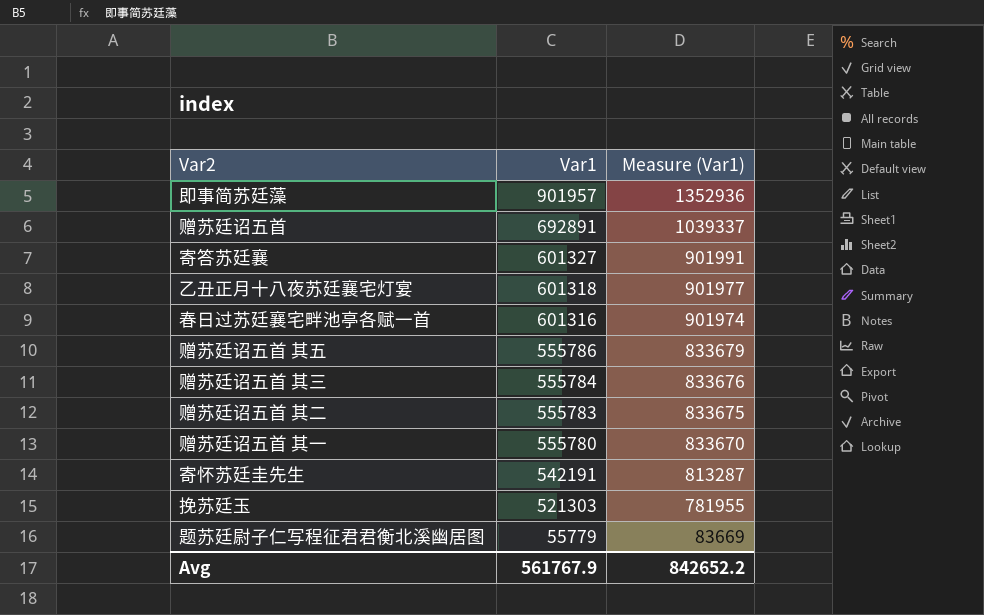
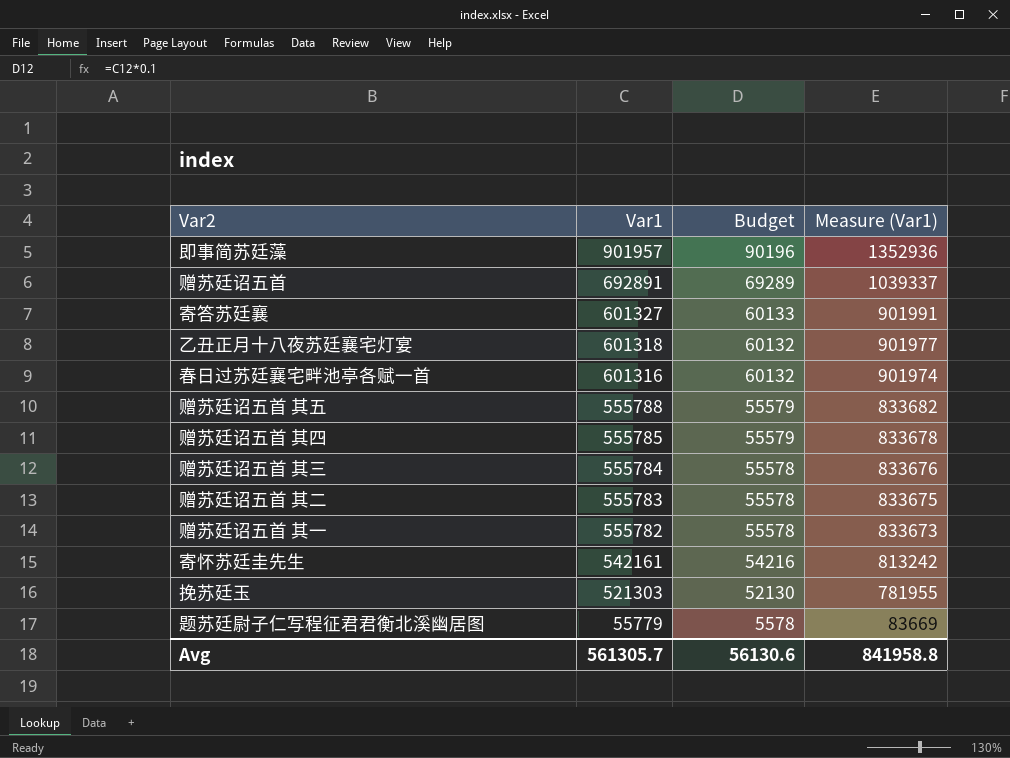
column Budget | formula: none -> [Var1] * 0.1
赠苏廷诏五首 其五 | Var1: 555786 -> 555788
赠苏廷诏五首 其五 | Measure (Var1): 833679 -> 833682
row 赠苏廷诏五首 其四: none -> 555785 | 55579 | 833678
赠苏廷诏五首 其一 | Var1: 555780 -> 555782
赠苏廷诏五首 其一 | Measure (Var1): 833670 -> 833673
寄怀苏廷圭先生 | Var1: 542191 -> 542161
寄怀苏廷圭先生 | Measure (Var1): 813287 -> 813242
Avg | Var1: 561767.9 -> 561305.7
Avg | Measure (Var1): 842652.2 -> 841958.8

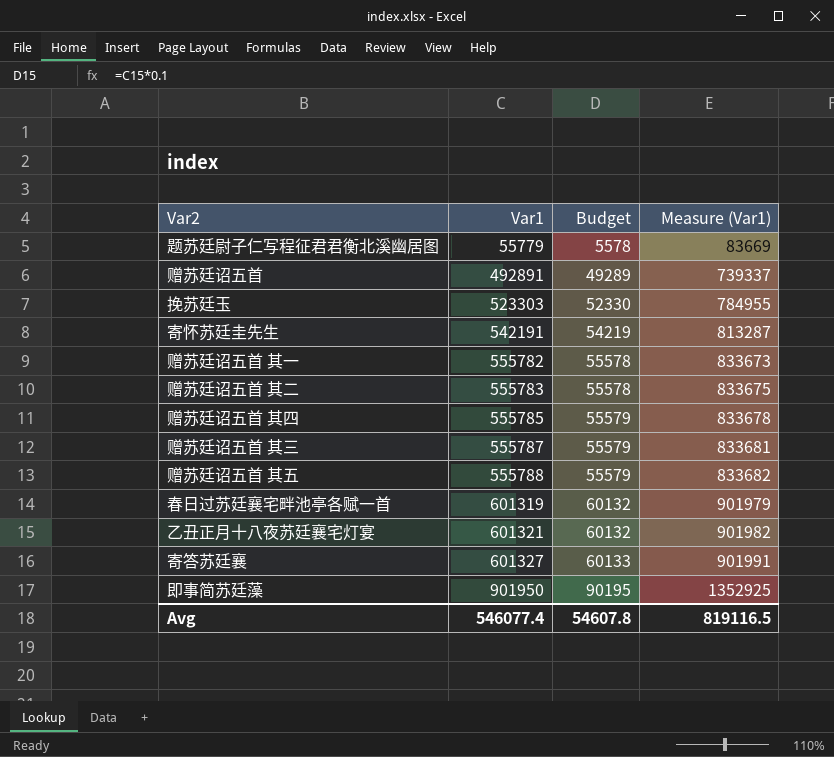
row order: Var1 descending -> Var1 ascending
赠苏廷诏五首 | Var1: 692891 -> 492891
赠苏廷诏五首 | Budget: 69289 -> 49289
赠苏廷诏五首 | Measure (Var1): 1039337 -> 739337
挽苏廷玉 | Var1: 521303 -> 523303
挽苏廷玉 | Budget: 52130 -> 52330
挽苏廷玉 | Measure (Var1): 781955 -> 784955
寄怀苏廷圭先生 | Var1: 542161 -> 542191
寄怀苏廷圭先生 | Budget: 54216 -> 54219
寄怀苏廷圭先生 | Measure (Var1): 813242 -> 813287
赠苏廷诏五首 其三 | Var1: 555784 -> 555787
赠苏廷诏五首 其三 | Budget: 55578 -> 55579
赠苏廷诏五首 其三 | Measure (Var1): 833676 -> 833681
春日过苏廷襄宅畔池亭各赋一首 | Var1: 601316 -> 601319
春日过苏廷襄宅畔池亭各赋一首 | Measure (Var1): 901974 -> 901979
乙丑正月十八夜苏廷襄宅灯宴 | Var1: 601318 -> 601321
乙丑正月十八夜苏廷襄宅灯宴 | Measure (Var1): 901977 -> 901982
即事简苏廷藻 | Var1: 901957 -> 901950
即事简苏廷藻 | Budget: 90196 -> 90195
即事简苏廷藻 | Measure (Var1): 1352936 -> 1352925
Avg | Var1: 561305.7 -> 546077.4
Avg | Budget: 56130.6 -> 54607.8
Avg | Measure (Var1): 841958.8 -> 819116.5

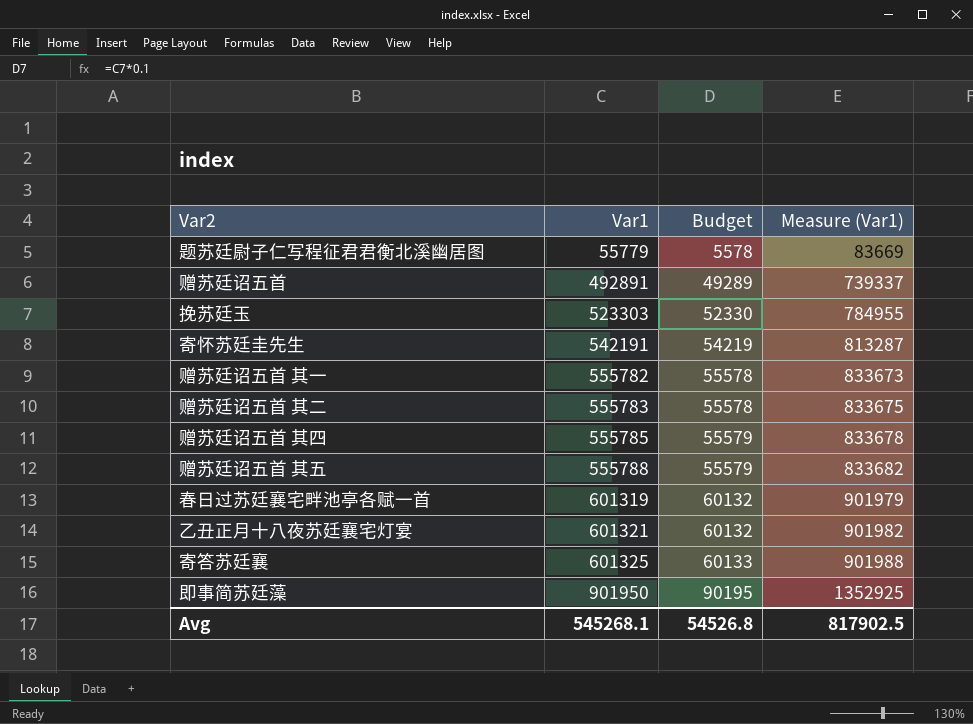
row 赠苏廷诏五首 其三: 555787 | 55579 | 833681 -> none
寄答苏廷襄 | Var1: 601327 -> 601325
寄答苏廷襄 | Measure (Var1): 901991 -> 901988
Avg | Var1: 546077.4 -> 545268.1
Avg | Budget: 54607.8 -> 54526.8
Avg | Measure (Var1): 819116.5 -> 817902.5

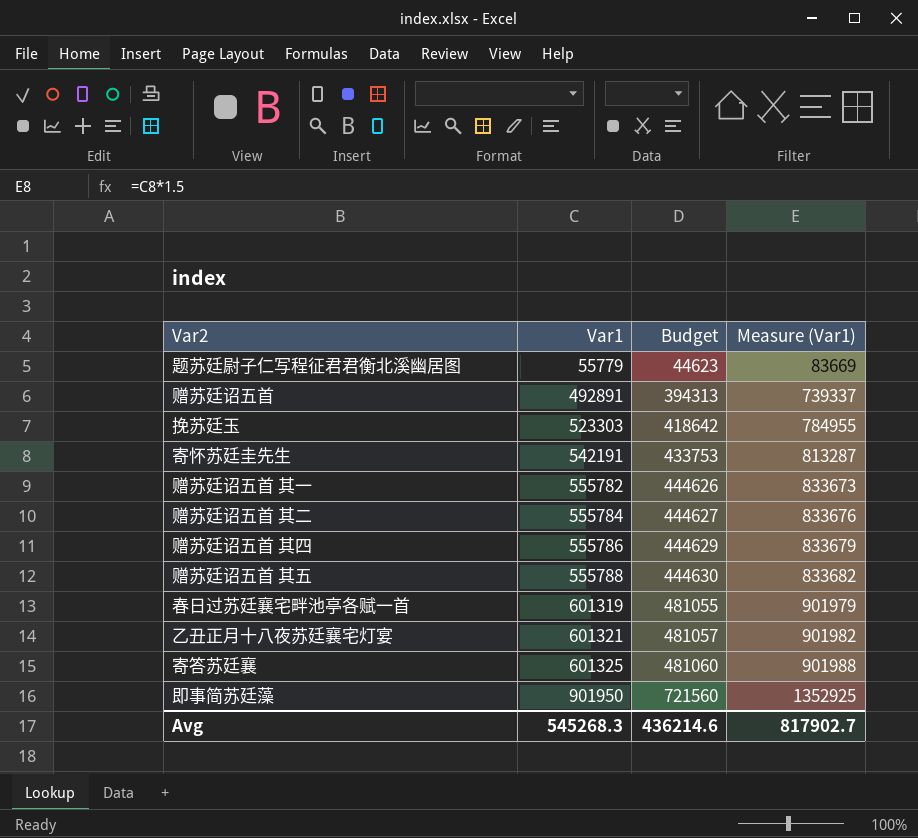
column Budget | formula: [Var1] * 0.1 -> [Var1] * 0.8
赠苏廷诏五首 其二 | Var1: 555783 -> 555784
赠苏廷诏五首 其二 | Measure (Var1): 833675 -> 833676
赠苏廷诏五首 其四 | Var1: 555785 -> 555786
赠苏廷诏五首 其四 | Measure (Var1): 833678 -> 833679
Avg | Var1: 545268.1 -> 545268.3
Avg | Budget: 54526.8 -> 436214.6
Avg | Measure (Var1): 817902.5 -> 817902.7

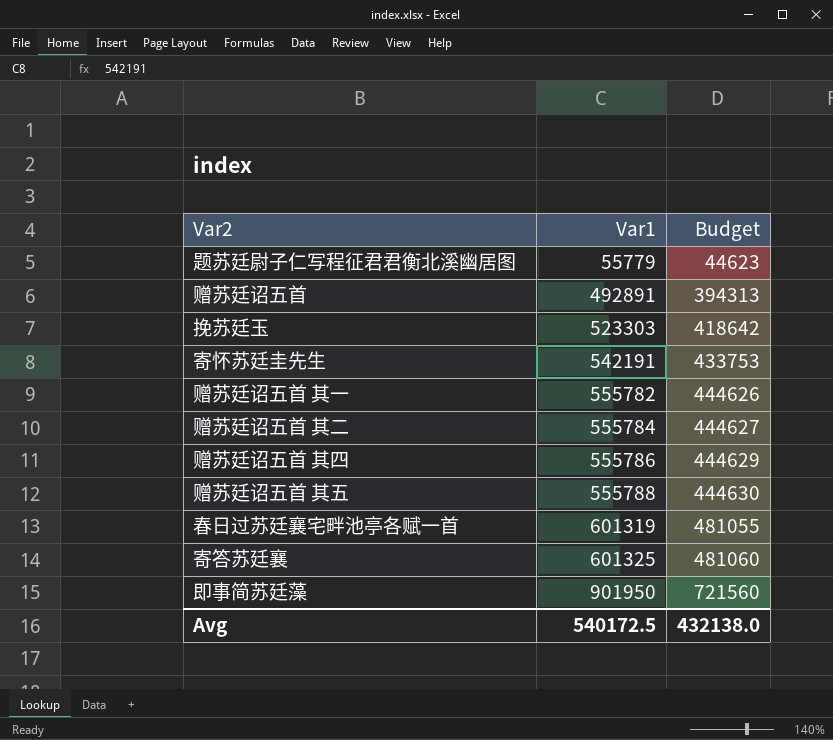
column Measure (Var1) | formula: [Var1] * 1.5 -> none
row 乙丑正月十八夜苏廷襄宅灯宴: 601321 | 481057 | 901982 -> none
Avg | Var1: 545268.3 -> 540172.5
Avg | Budget: 436214.6 -> 432138.0

